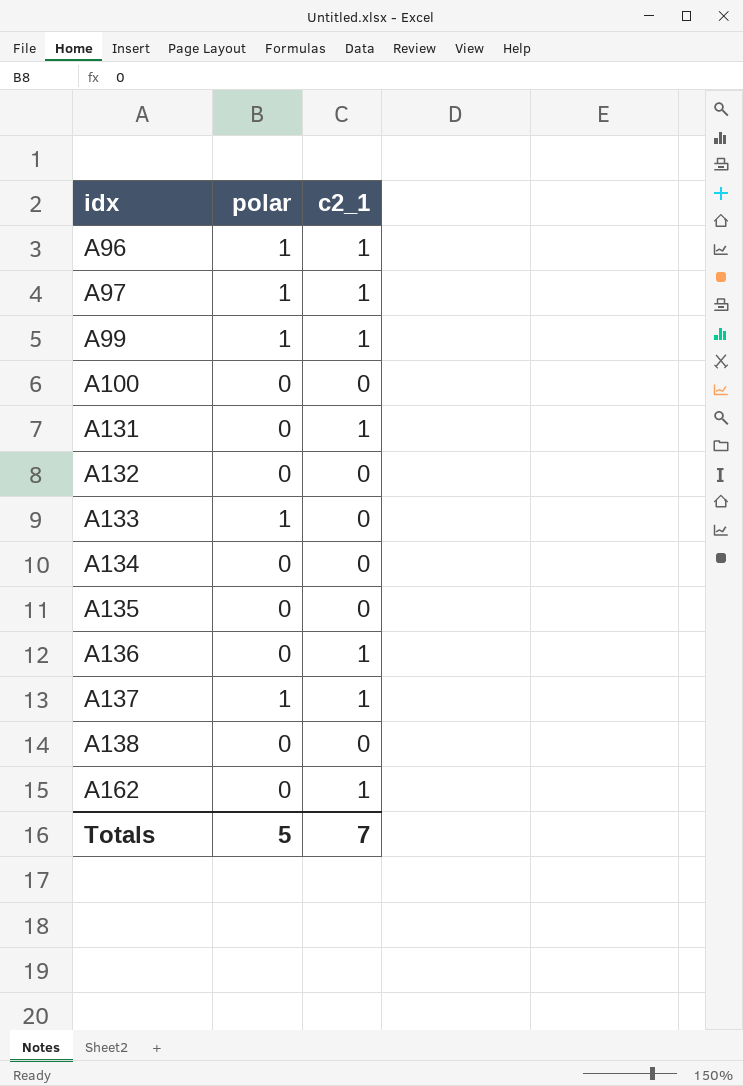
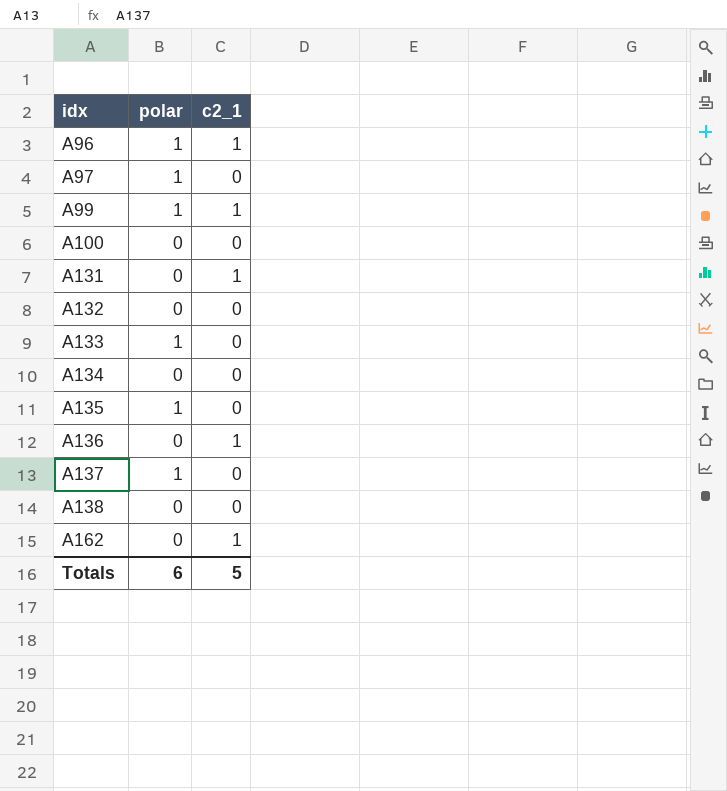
A97 | c2_1: 1 -> 0
A135 | polar: 0 -> 1
A137 | c2_1: 1 -> 0
Totals | polar: 5 -> 6
Totals | c2_1: 7 -> 5

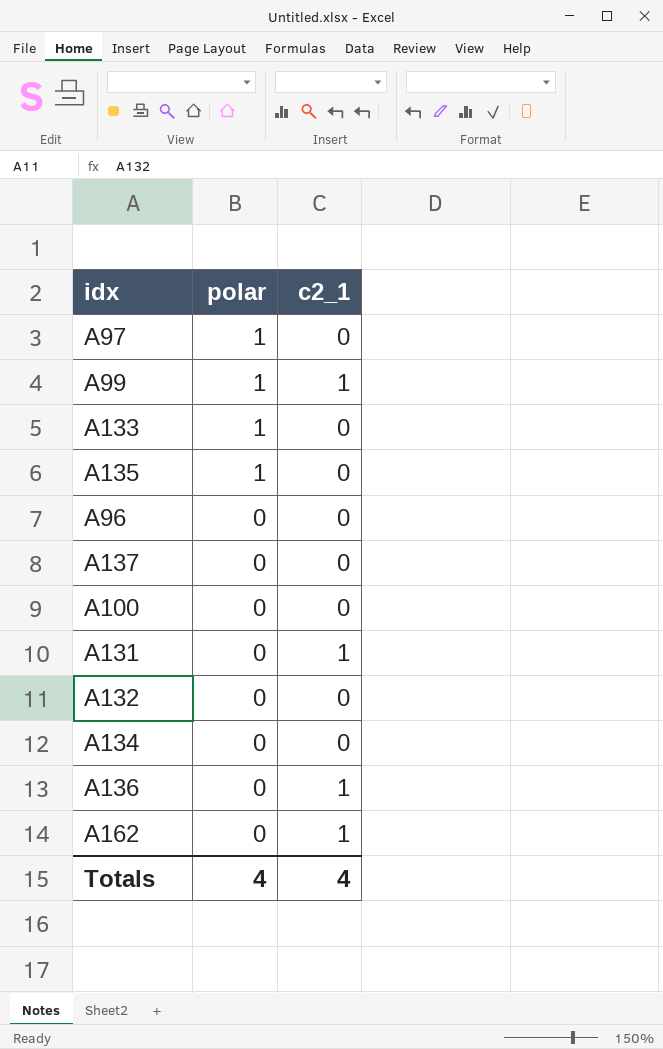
row order: idx ascending -> polar descending
row A138: 0 | 0 -> none
A96 | polar: 1 -> 0
A96 | c2_1: 1 -> 0
A137 | polar: 1 -> 0
Totals | polar: 6 -> 4
Totals | c2_1: 5 -> 4

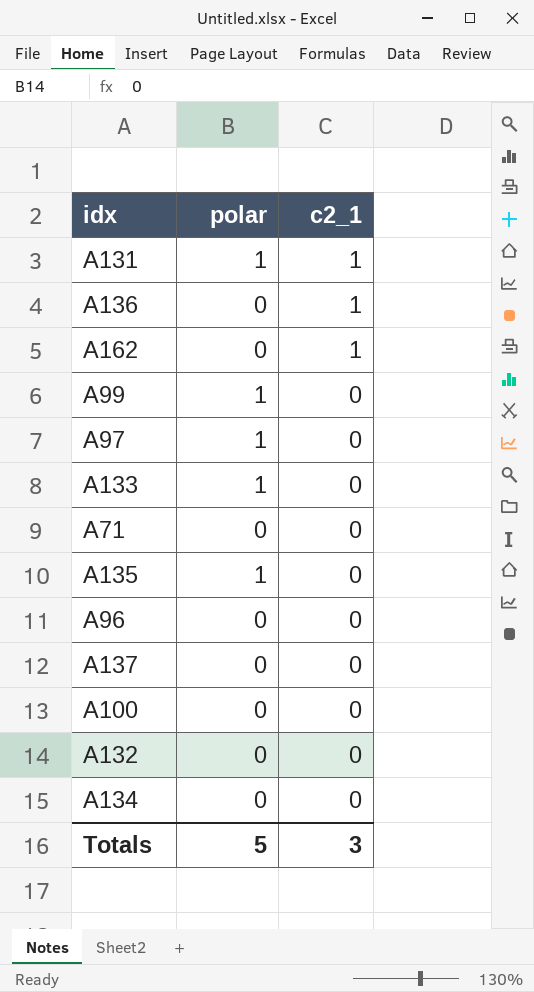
row order: polar descending -> c2_1 descending
A131 | polar: 0 -> 1
A99 | c2_1: 1 -> 0
row A71: none -> 0 | 0
Totals | polar: 4 -> 5
Totals | c2_1: 4 -> 3

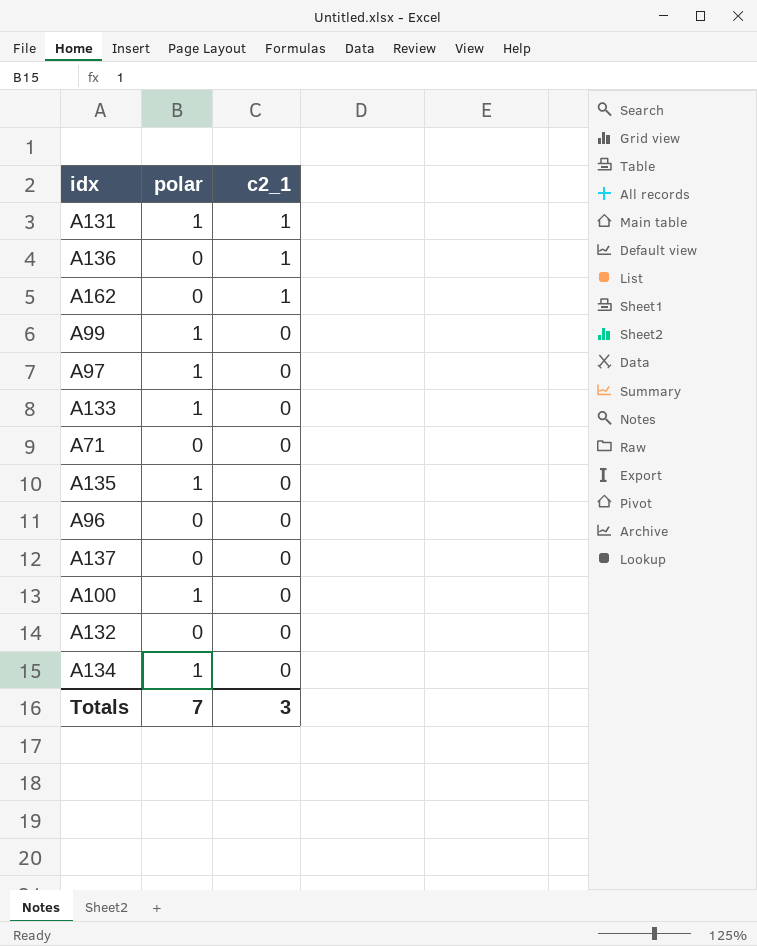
A100 | polar: 0 -> 1
A134 | polar: 0 -> 1
Totals | polar: 5 -> 7

